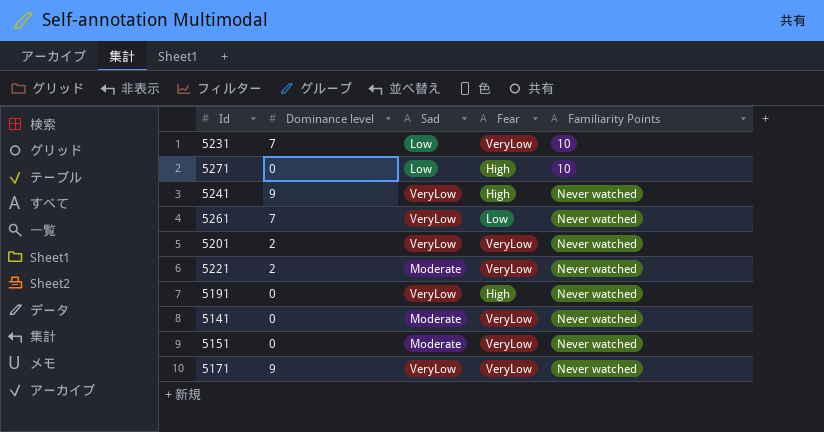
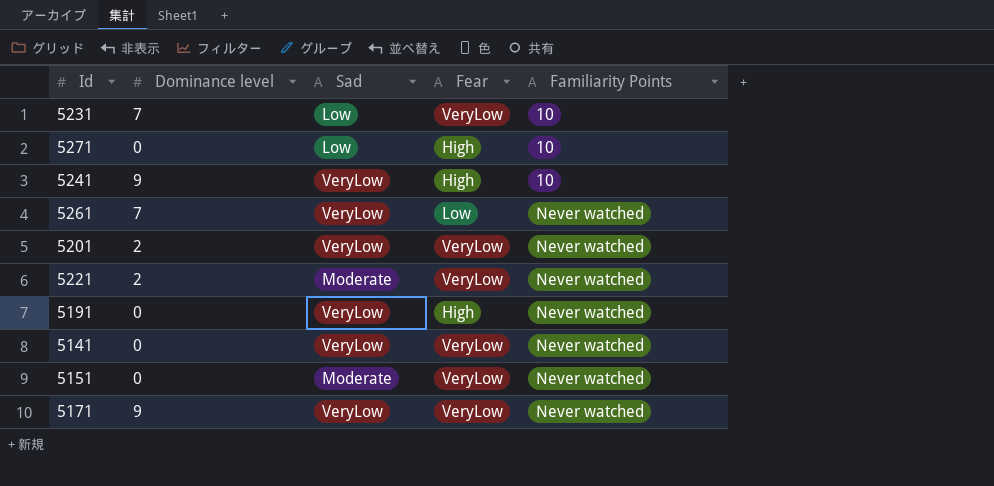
5241 | Familiarity Points: Never watched -> 10
5141 | Sad: Moderate -> VeryLow

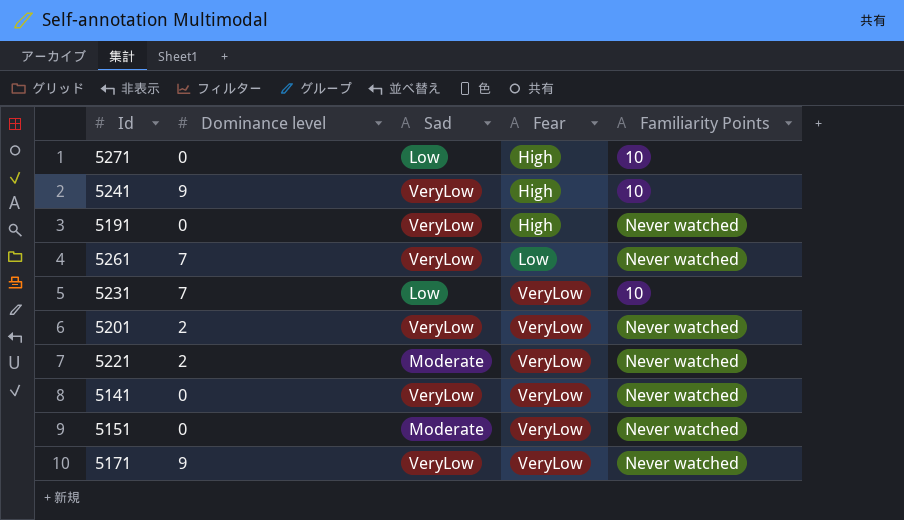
row order: Familiarity Points ascending -> Fear ascending

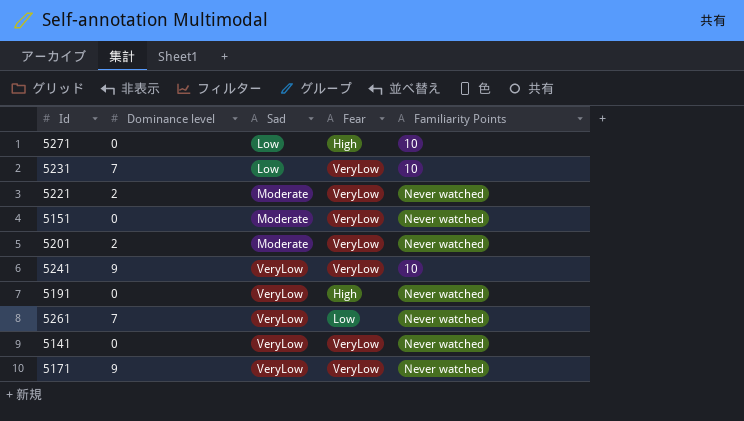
row order: Fear ascending -> Sad ascending
5201 | Sad: VeryLow -> Moderate
5241 | Fear: High -> VeryLow

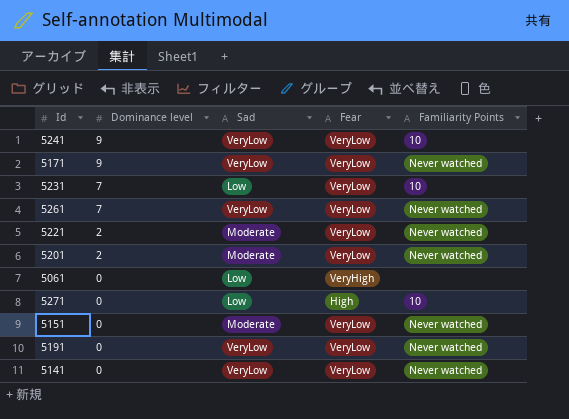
row order: Sad ascending -> Dominance level descending
5261 | Fear: Low -> VeryLow
row 5061: none -> 0 | Low | VeryHigh | none
5191 | Fear: High -> VeryLow

